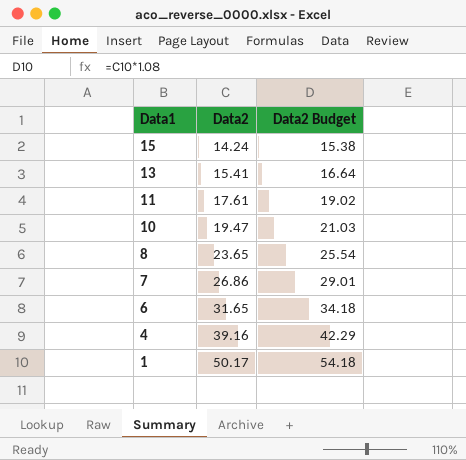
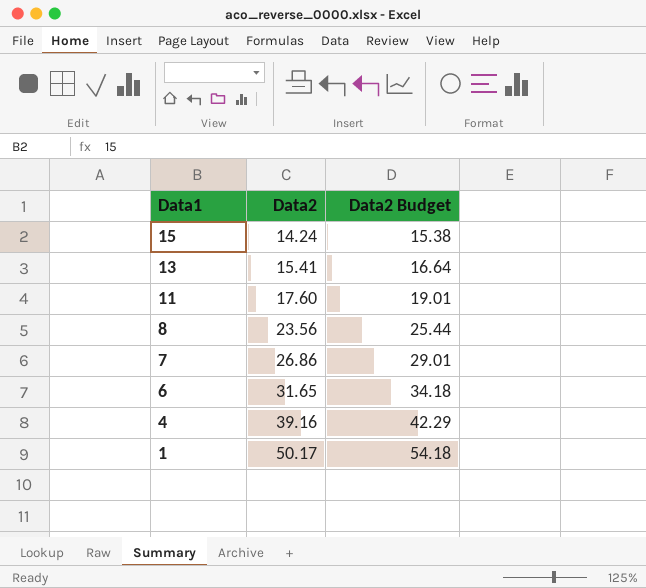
row 10: 19.47 | 21.03 -> none
11 | Data2: 17.61 -> 17.60
11 | Data2 Budget: 19.02 -> 19.01
8 | Data2: 23.65 -> 23.56
8 | Data2 Budget: 25.54 -> 25.44

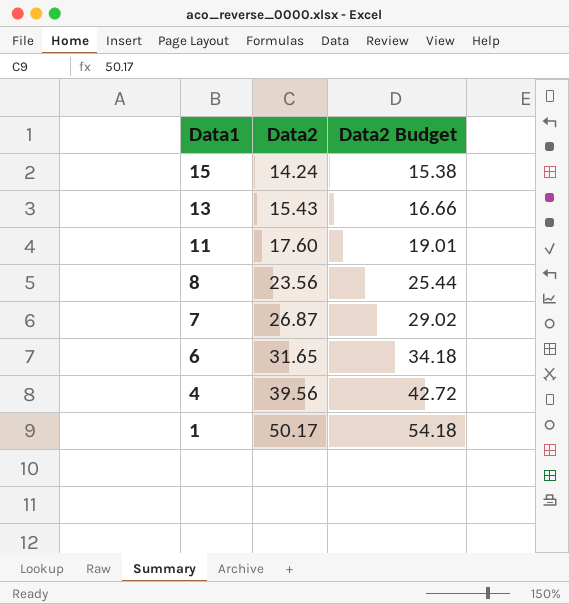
13 | Data2: 15.41 -> 15.43
13 | Data2 Budget: 16.64 -> 16.66
7 | Data2: 26.86 -> 26.87
7 | Data2 Budget: 29.01 -> 29.02
4 | Data2: 39.16 -> 39.56
4 | Data2 Budget: 42.29 -> 42.72

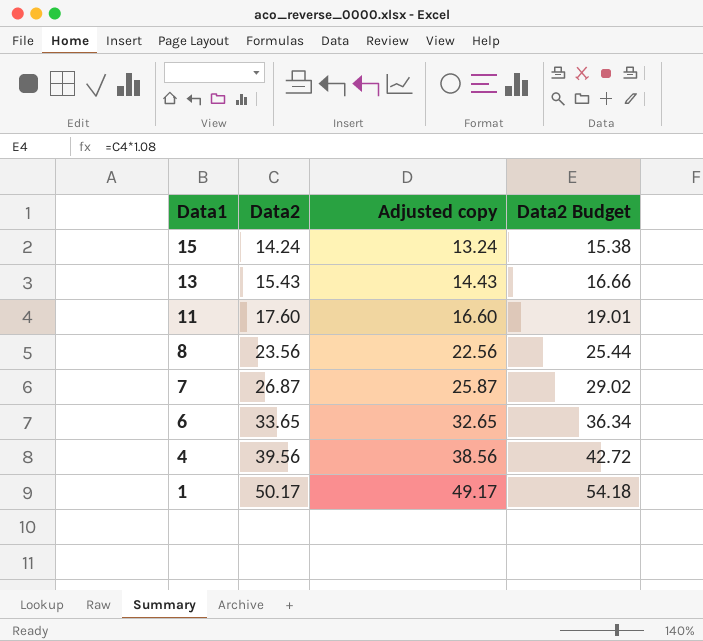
column Adjusted copy | formula: none -> [Data2] - 1
6 | Data2: 31.65 -> 33.65
6 | Data2 Budget: 34.18 -> 36.34

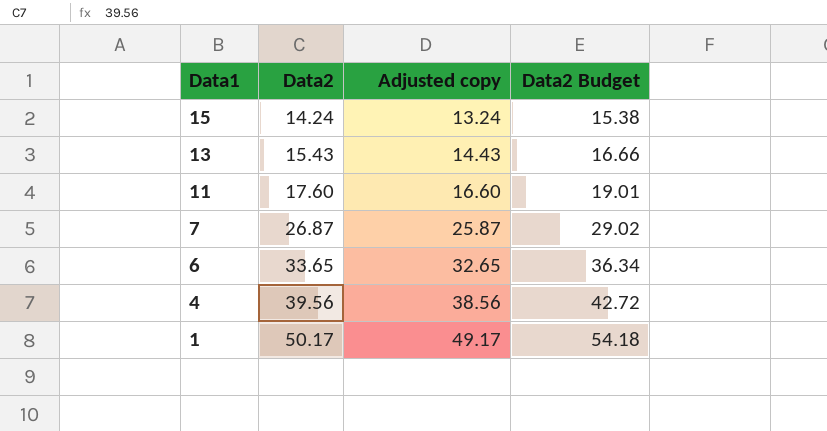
row 8: 23.56 | 22.56 | 25.44 -> none

